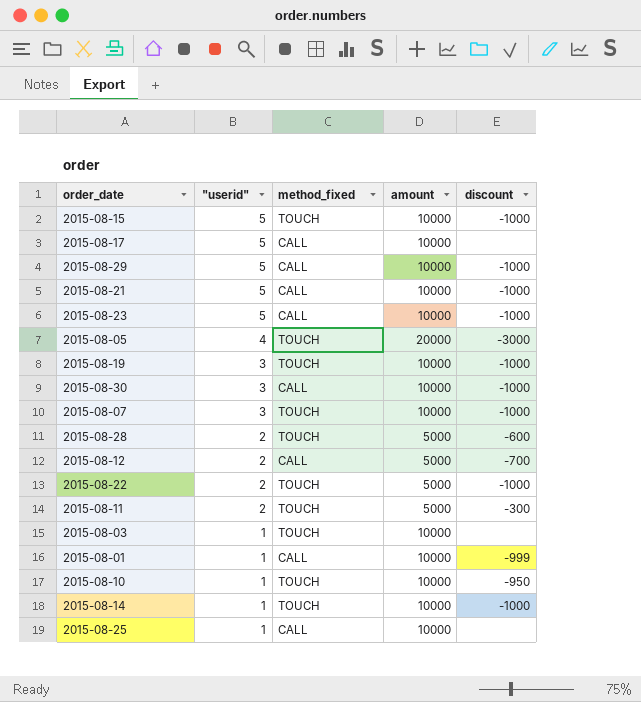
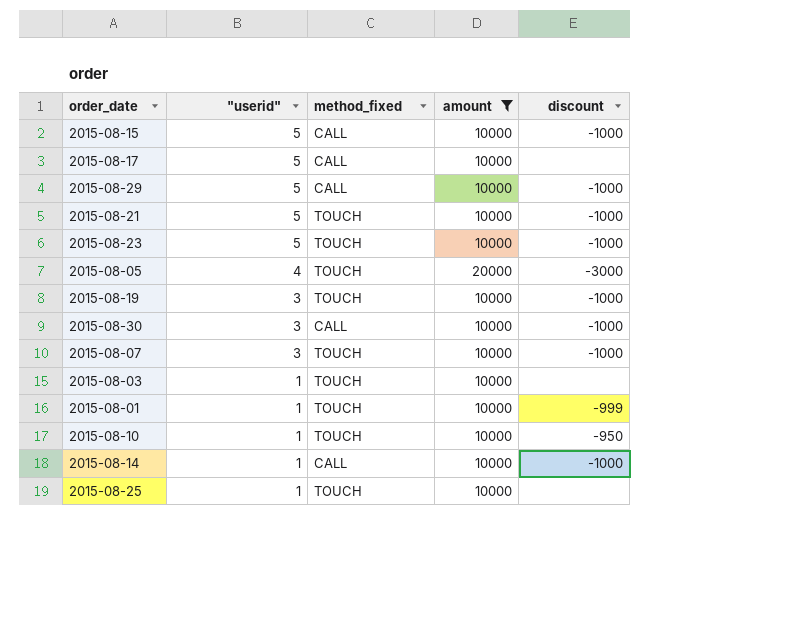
filter: none -> amount != 5000
2015-08-15 | method_fixed: TOUCH -> CALL
2015-08-21 | method_fixed: CALL -> TOUCH
2015-08-23 | method_fixed: CALL -> TOUCH
2015-08-01 | method_fixed: CALL -> TOUCH
2015-08-14 | method_fixed: TOUCH -> CALL
2015-08-25 | method_fixed: CALL -> TOUCH

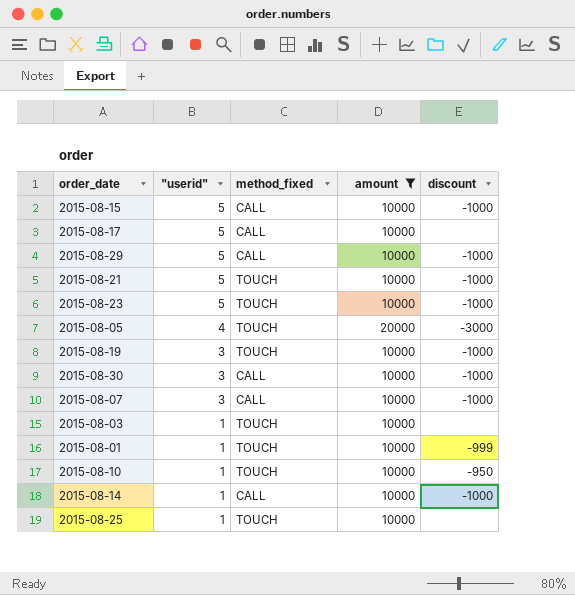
2015-08-07 | method_fixed: TOUCH -> CALL

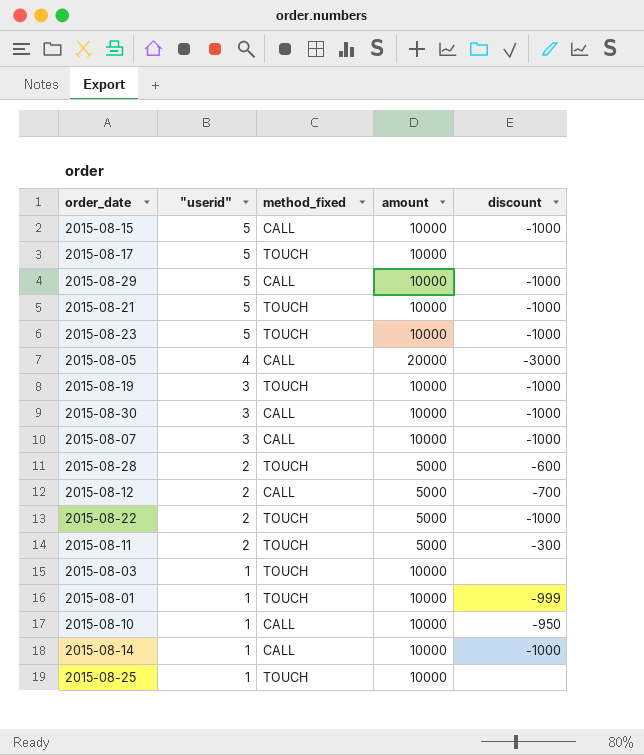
filter: amount != 5000 -> none
2015-08-17 | method_fixed: CALL -> TOUCH
2015-08-05 | method_fixed: TOUCH -> CALL
2015-08-10 | method_fixed: TOUCH -> CALL

